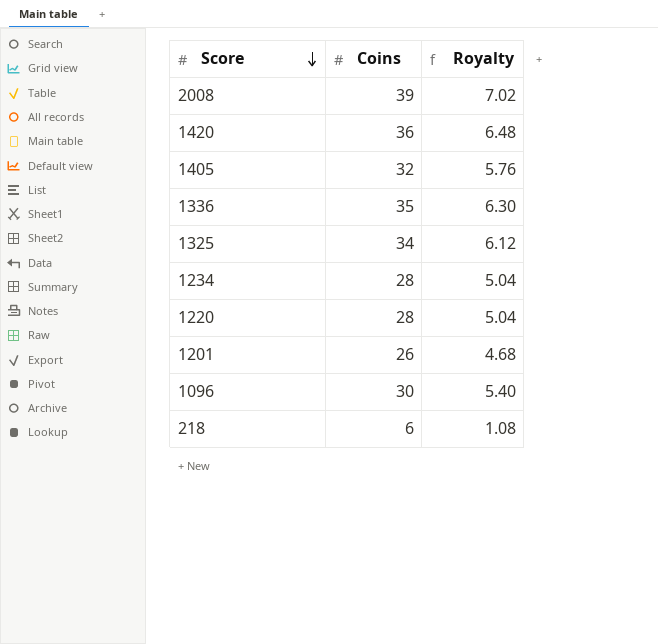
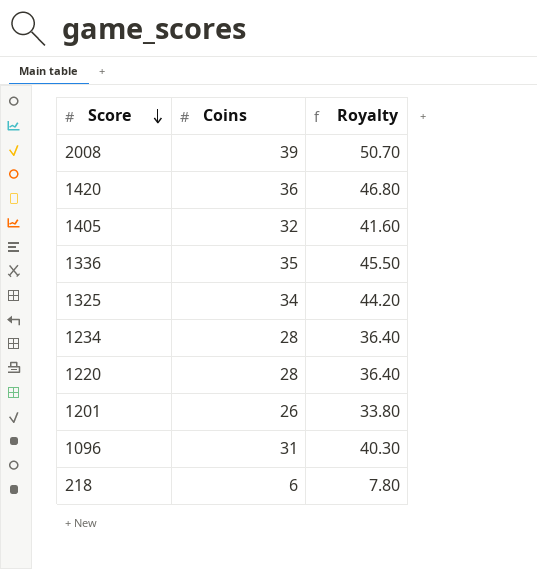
column Royalty | formula: [Coins] * 0.18 -> [Coins] * 1.3
1096 | Coins: 30 -> 31

